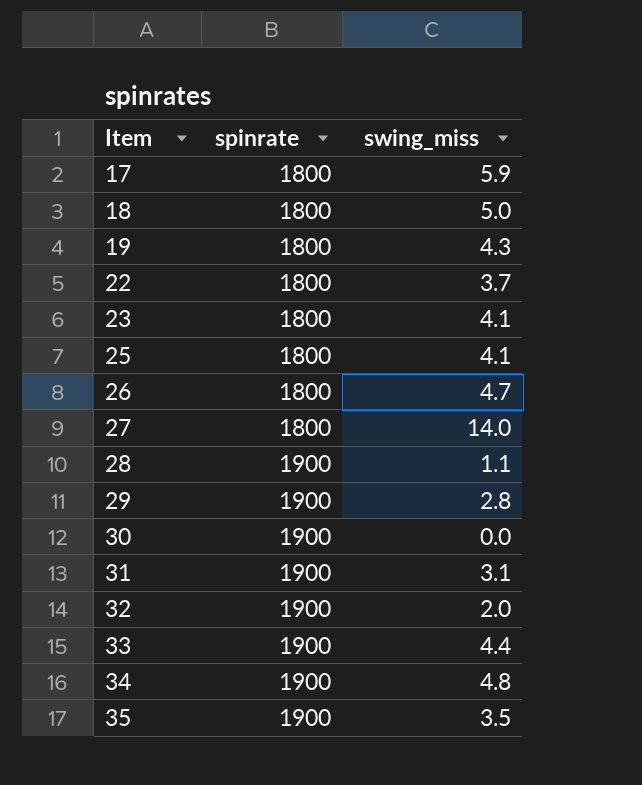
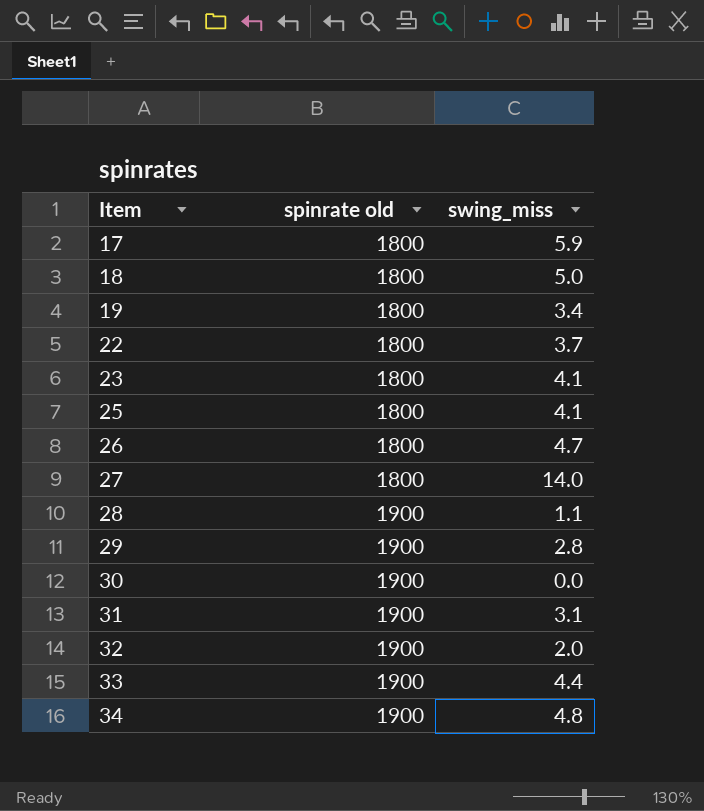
column name: spinrate -> spinrate old
row 35: 1900 | 3.5 -> none
19 | swing_miss: 4.3 -> 3.4

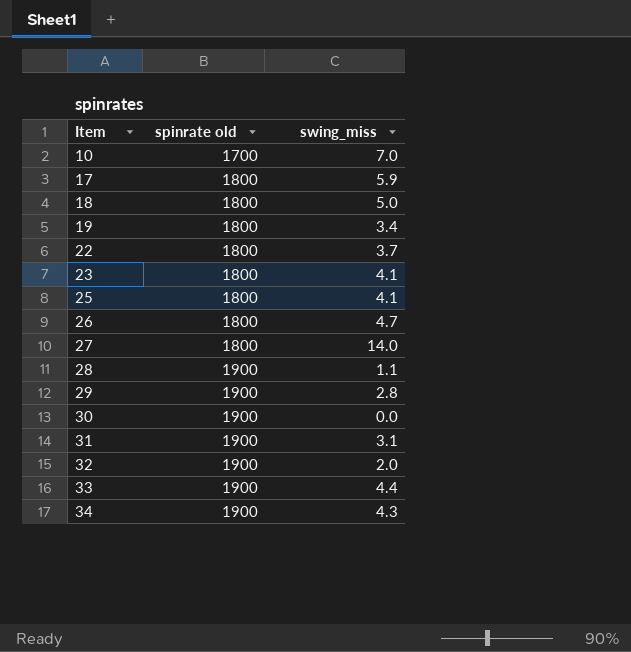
row 10: none -> 1700 | 7.0
34 | swing_miss: 4.8 -> 4.3

